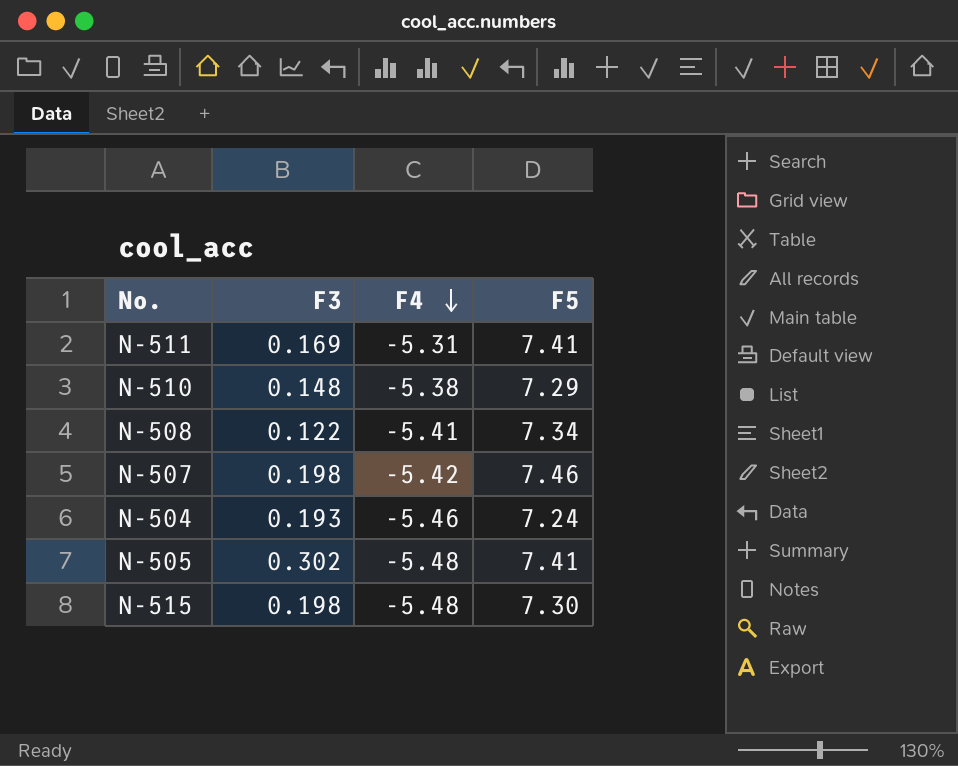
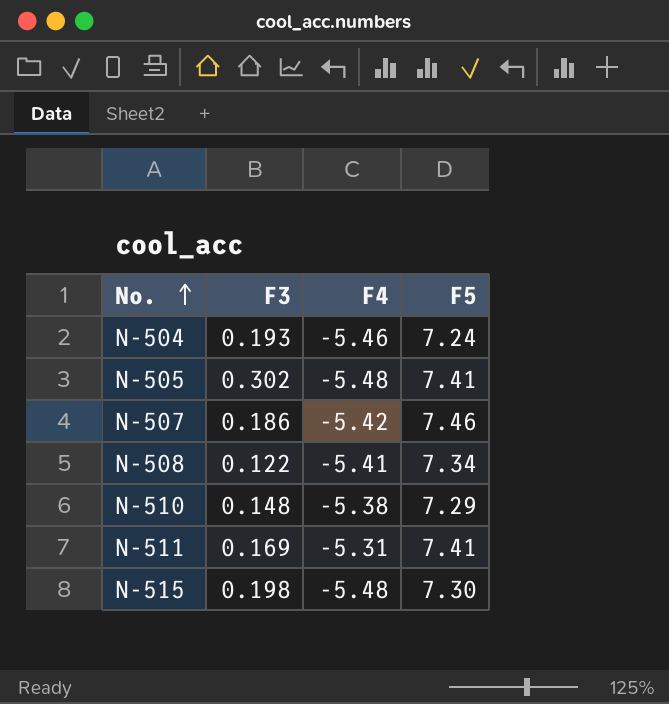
row order: F4 descending -> No. ascending
N-507 | F3: 0.198 -> 0.186

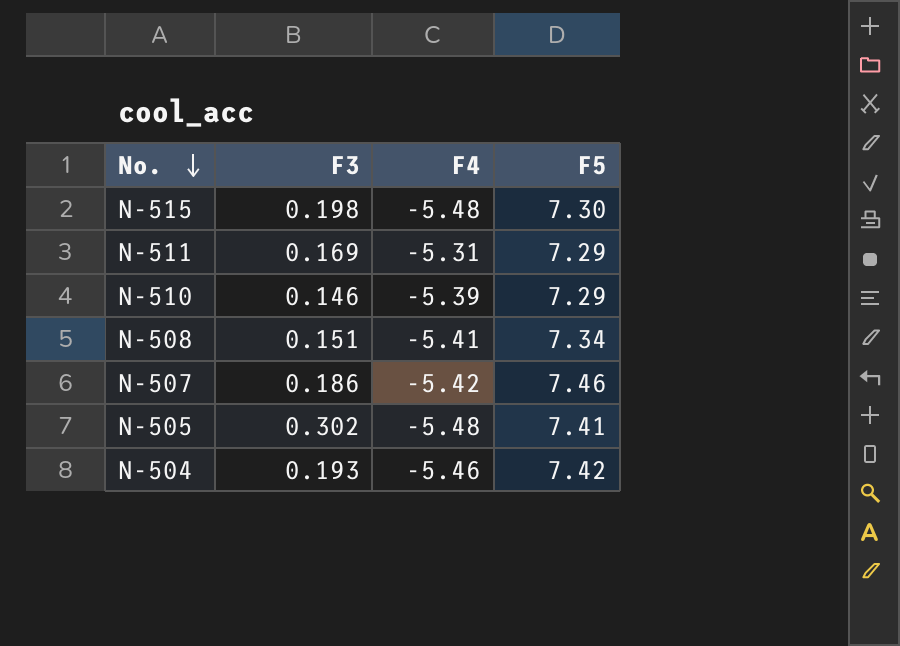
row order: No. ascending -> No. descending
N-511 | F5: 7.41 -> 7.29
N-510 | F3: 0.148 -> 0.146
N-510 | F4: -5.38 -> -5.39
N-508 | F3: 0.122 -> 0.151
N-504 | F5: 7.24 -> 7.42

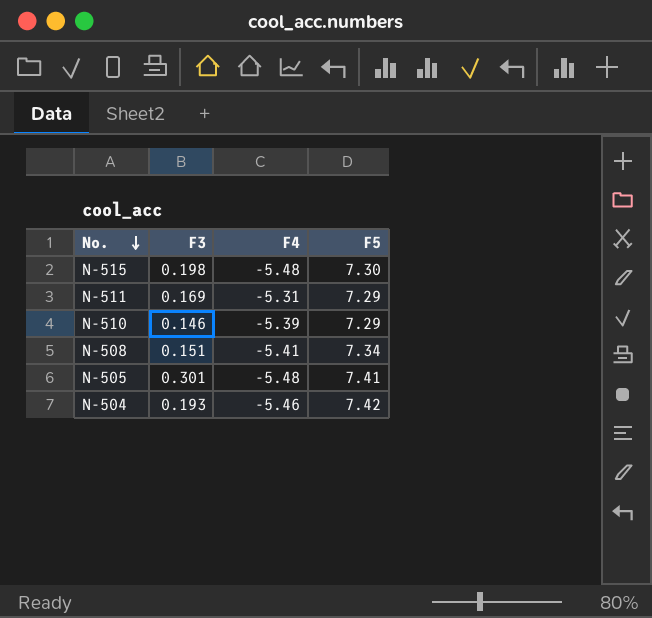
row N-507: 0.186 | -5.42 | 7.46 -> none
N-505 | F3: 0.302 -> 0.301

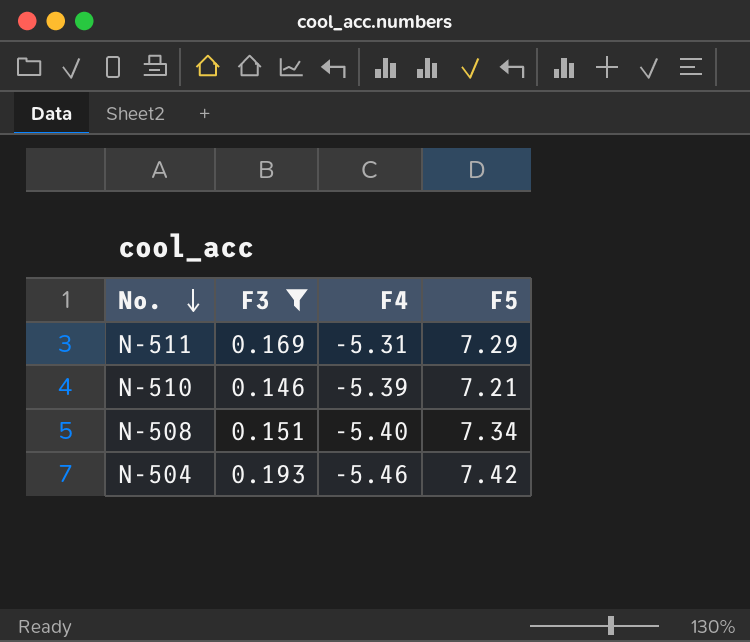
filter: none -> F3 <= 0.193
N-510 | F5: 7.29 -> 7.21
N-508 | F4: -5.41 -> -5.40

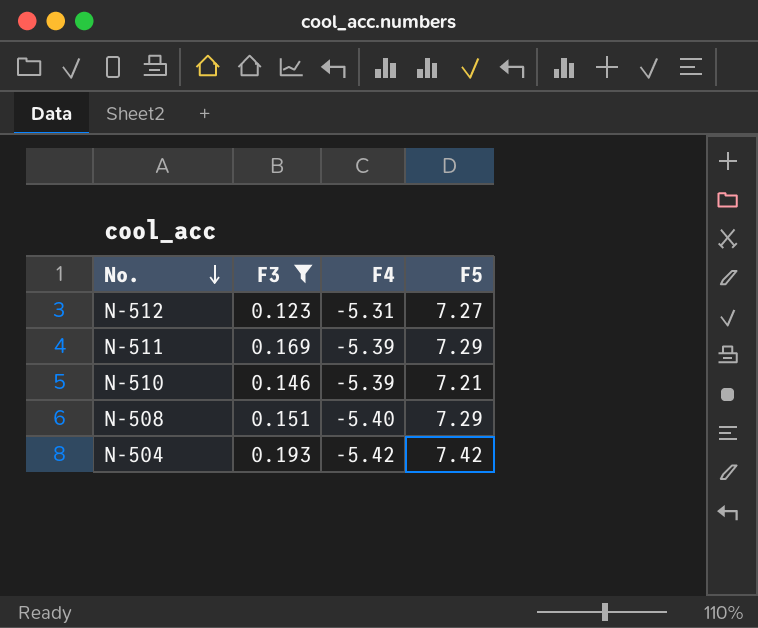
row N-512: none -> 0.123 | -5.31 | 7.27
N-511 | F4: -5.31 -> -5.39
N-508 | F5: 7.34 -> 7.29
N-504 | F4: -5.46 -> -5.42

